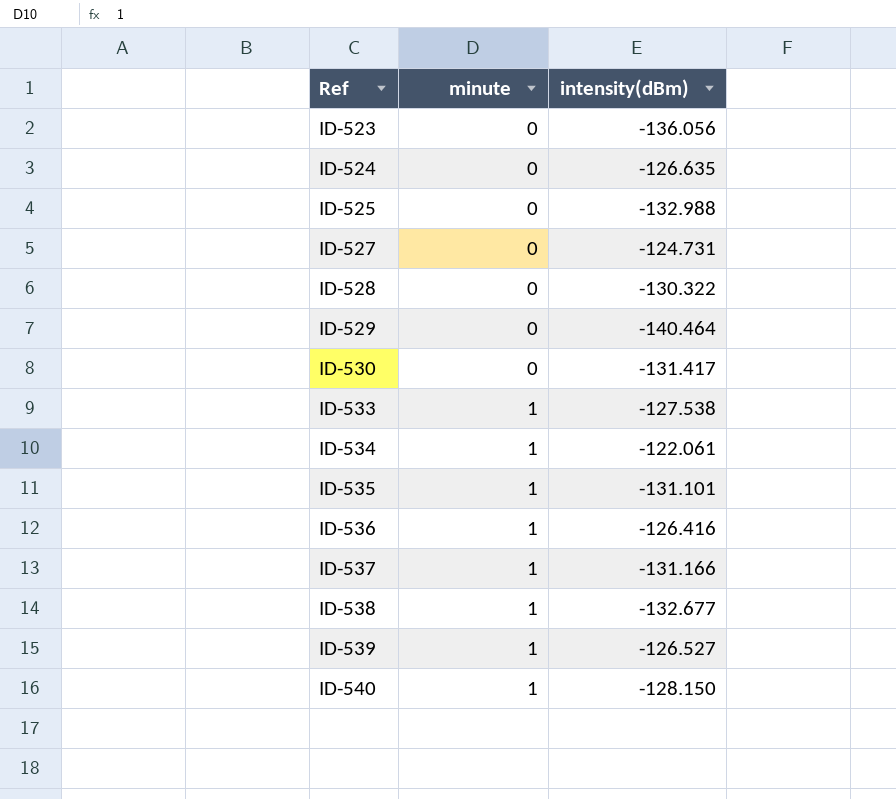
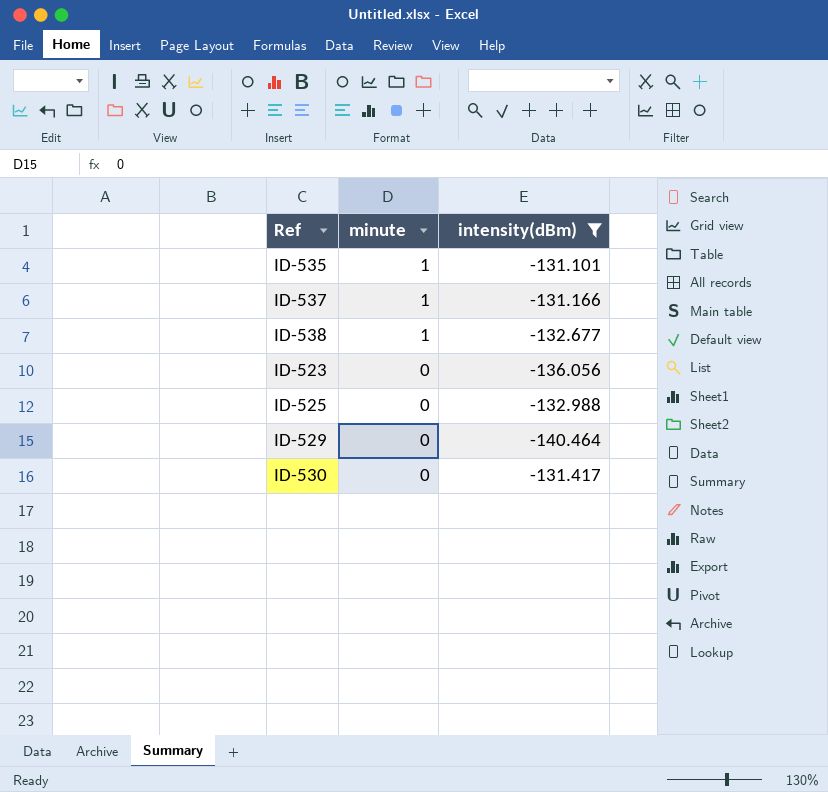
filter: none -> intensity(dBm) <= -131.101
row order: Ref ascending -> minute descending

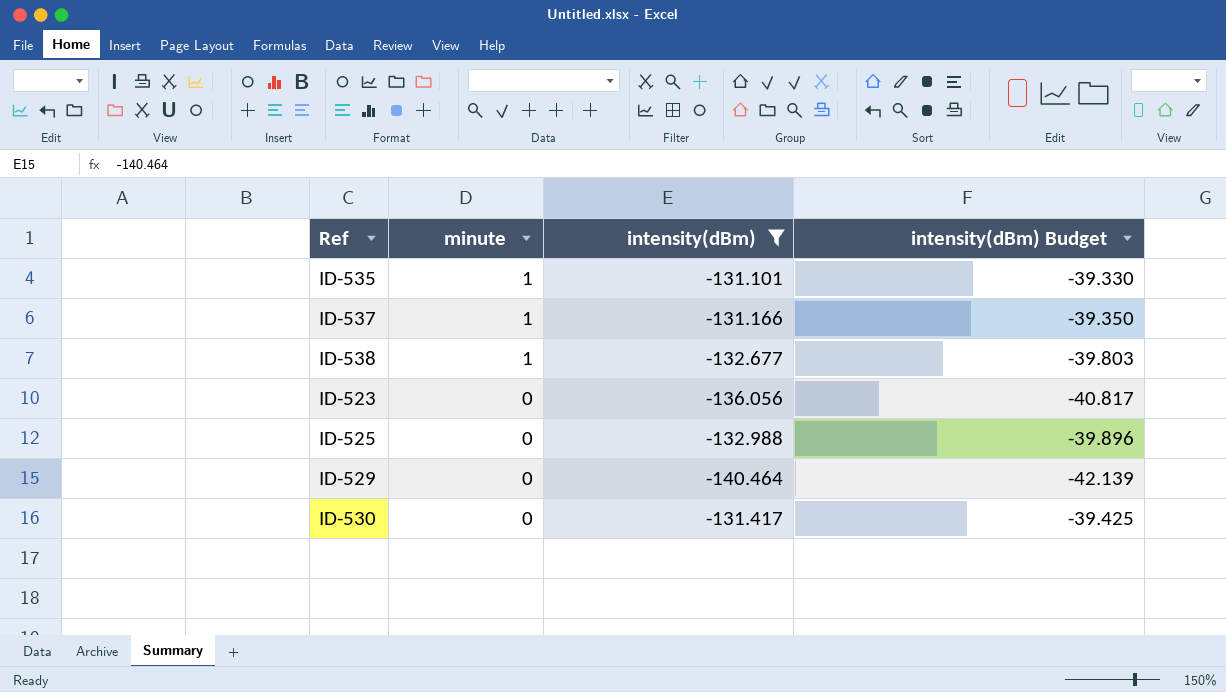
column intensity(dBm) Budget | formula: none -> [intensity(dBm)] * 0.3

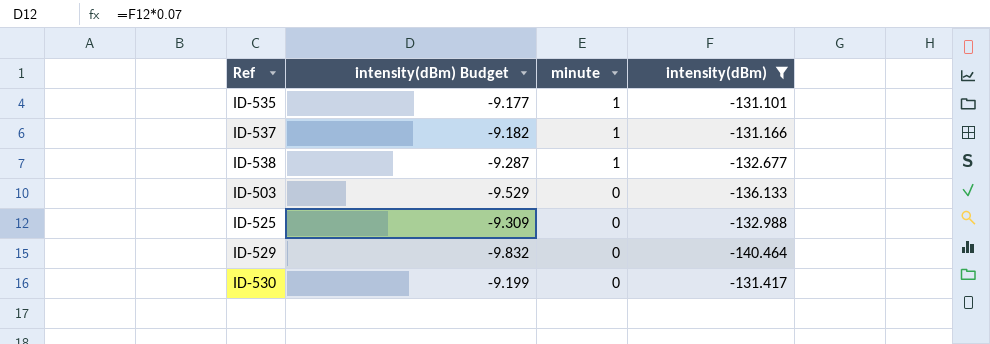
column intensity(dBm) Budget | formula: [intensity(dBm)] * 0.3 -> [intensity(dBm)] * 0.07
column intensity(dBm) Budget | position: 4 -> 2
row ID-523: 0 | -136.056 | -40.817 -> none
row ID-503: none -> -9.529 | 0 | -136.133

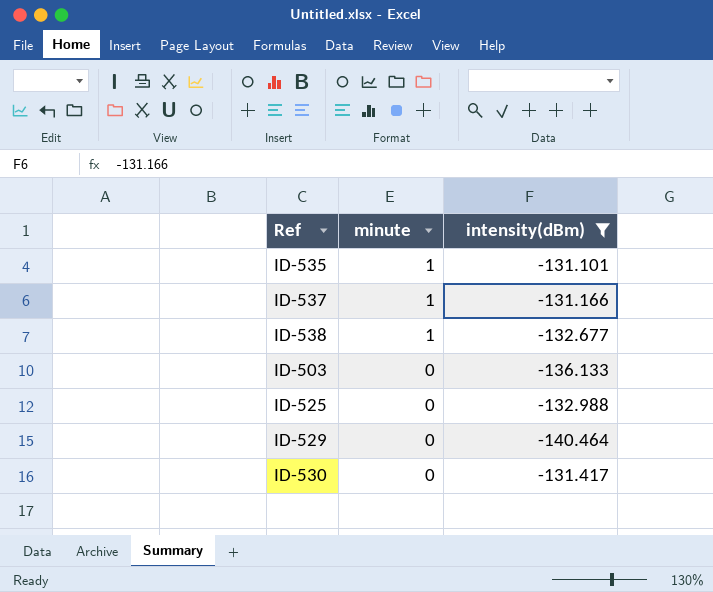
column intensity(dBm) Budget | formula: [intensity(dBm)] * 0.07 -> none

